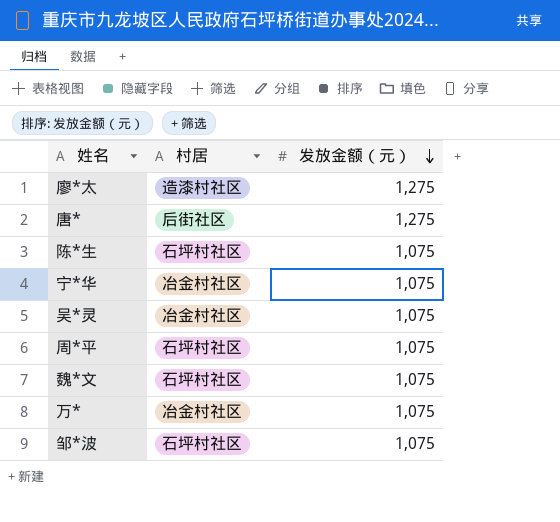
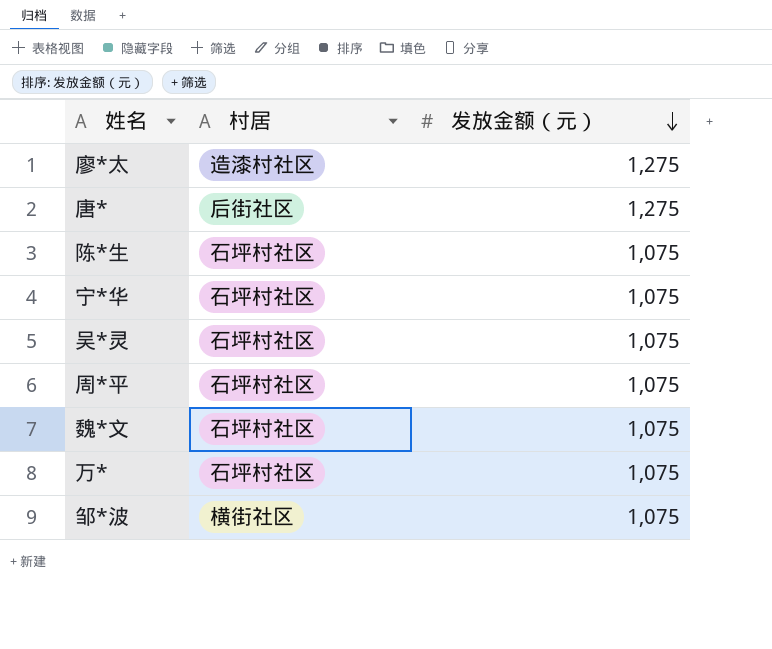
宁*华 | 村居: 冶金村社区 -> 石坪村社区
吴*灵 | 村居: 冶金村社区 -> 石坪村社区
万* | 村居: 冶金村社区 -> 石坪村社区
邹*波 | 村居: 石坪村社区 -> 横街社区

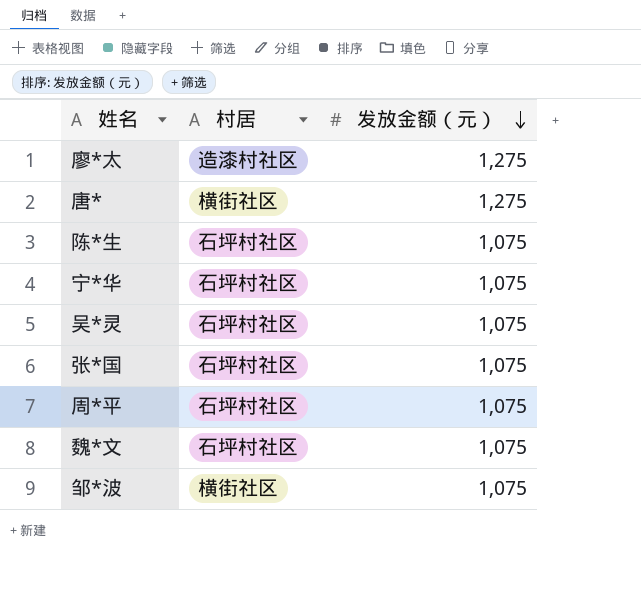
row 万*: 石坪村社区 | 1,075 -> none
唐* | 村居: 后街社区 -> 横街社区
row 张*国: none -> 石坪村社区 | 1,075

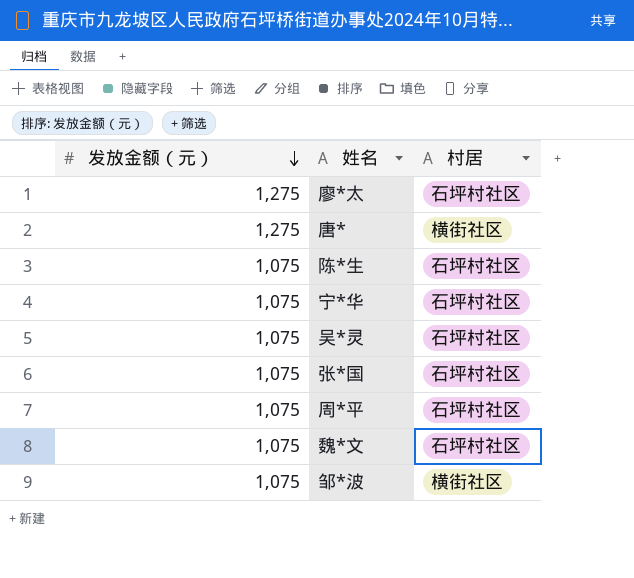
column 发放金额（元） | position: 3 -> 1
廖*太 | 村居: 造漆村社区 -> 石坪村社区

